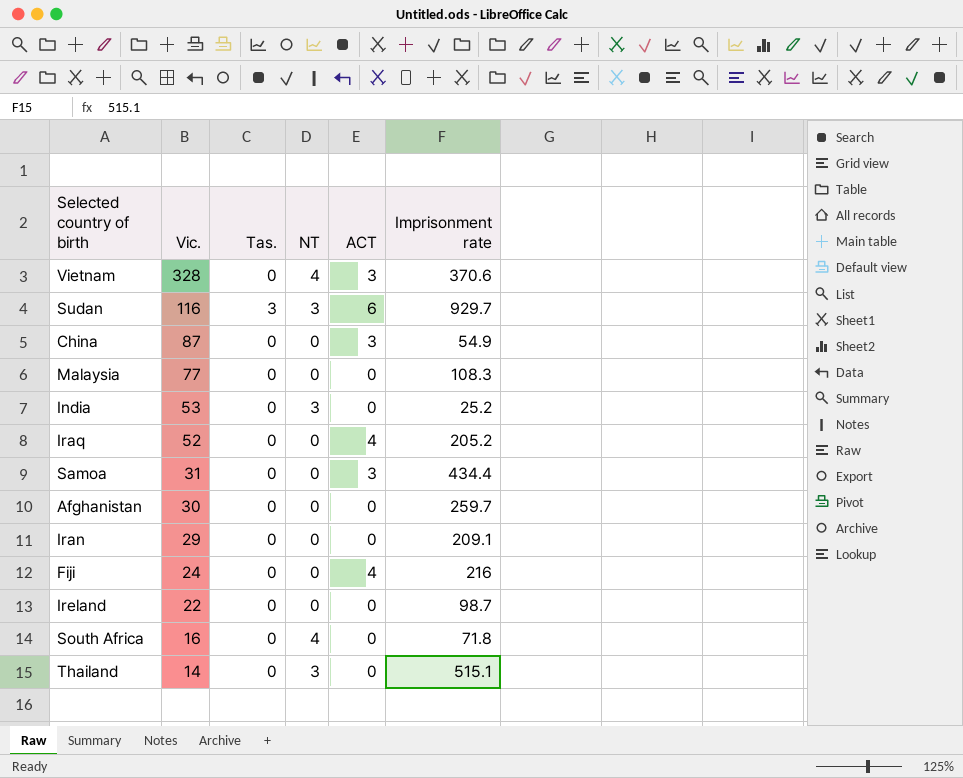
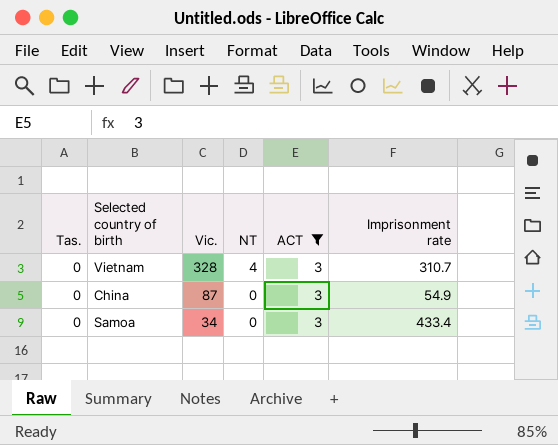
filter: none -> ACT = 3
column Tas. | position: 3 -> 1
Vietnam | Imprisonment rate: 370.6 -> 310.7
Samoa | Vic.: 31 -> 34
Samoa | Imprisonment rate: 434.4 -> 433.4

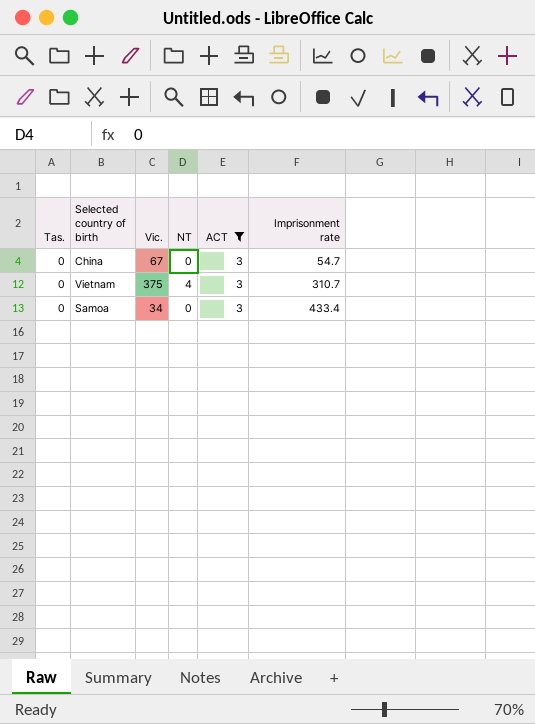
row order: Vic. descending -> Imprisonment rate ascending
China | Vic.: 87 -> 67
China | Imprisonment rate: 54.9 -> 54.7
Vietnam | Vic.: 328 -> 375

